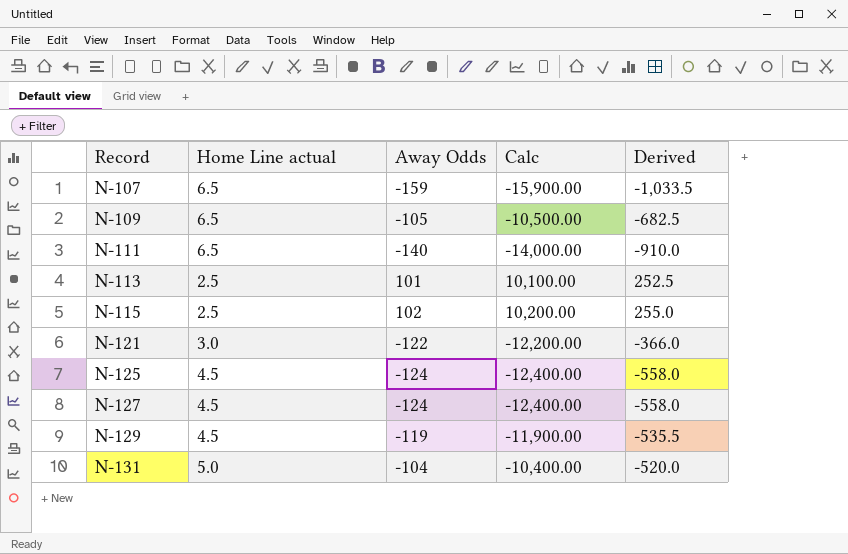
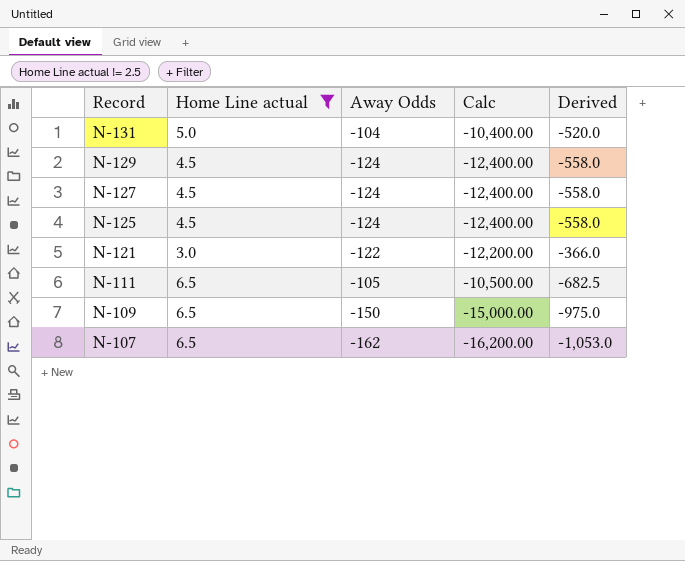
filter: none -> Home Line actual != 2.5
row order: Record ascending -> Record descending
N-129 | Away Odds: -119 -> -124
N-129 | Calc: -11,900.00 -> -12,400.00
N-129 | Derived: -535.5 -> -558.0
N-111 | Away Odds: -140 -> -105
N-111 | Calc: -14,000.00 -> -10,500.00
N-111 | Derived: -910.0 -> -682.5
N-109 | Away Odds: -105 -> -150
N-109 | Calc: -10,500.00 -> -15,000.00
N-109 | Derived: -682.5 -> -975.0
N-107 | Away Odds: -159 -> -162
N-107 | Calc: -15,900.00 -> -16,200.00
N-107 | Derived: -1,033.5 -> -1,053.0

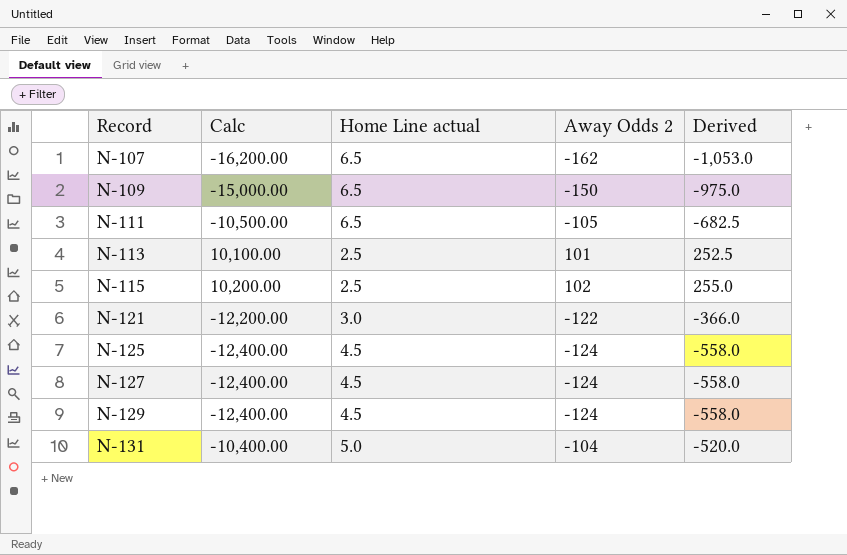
filter: Home Line actual != 2.5 -> none
row order: Record descending -> Record ascending
column Calc | position: 4 -> 2
column name: Away Odds -> Away Odds 2

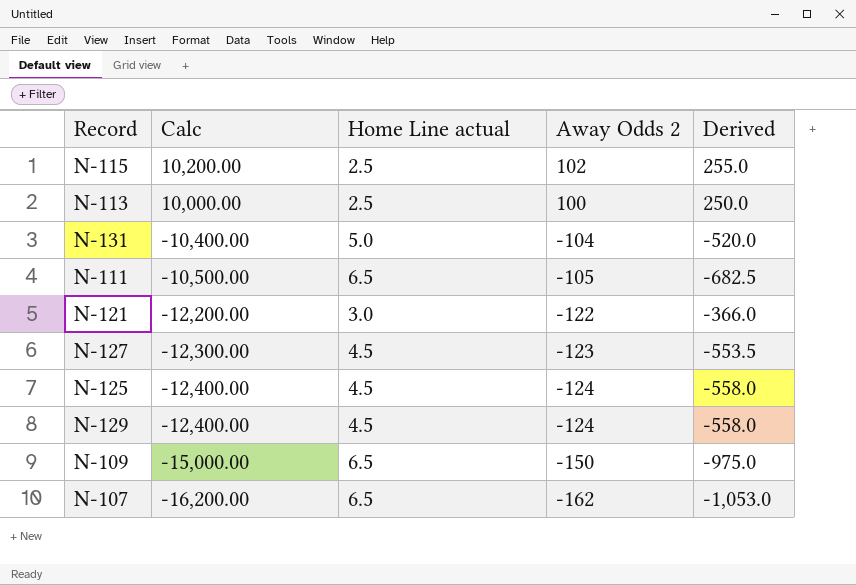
row order: Record ascending -> Calc descending
N-113 | Calc: 10,100.00 -> 10,000.00
N-113 | Away Odds 2: 101 -> 100
N-113 | Derived: 252.5 -> 250.0
N-127 | Calc: -12,400.00 -> -12,300.00
N-127 | Away Odds 2: -124 -> -123
N-127 | Derived: -558.0 -> -553.5

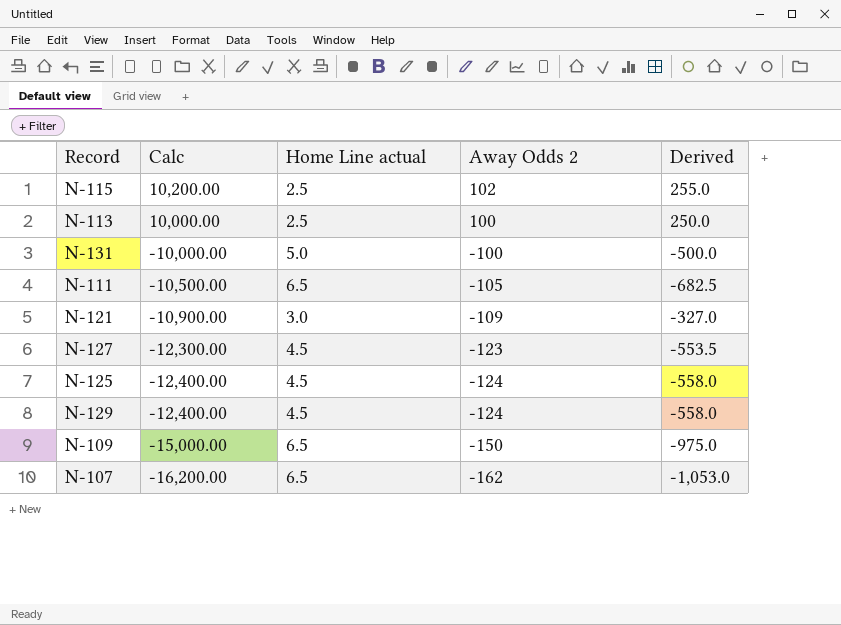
N-131 | Calc: -10,400.00 -> -10,000.00
N-131 | Away Odds 2: -104 -> -100
N-131 | Derived: -520.0 -> -500.0
N-121 | Calc: -12,200.00 -> -10,900.00
N-121 | Away Odds 2: -122 -> -109
N-121 | Derived: -366.0 -> -327.0

